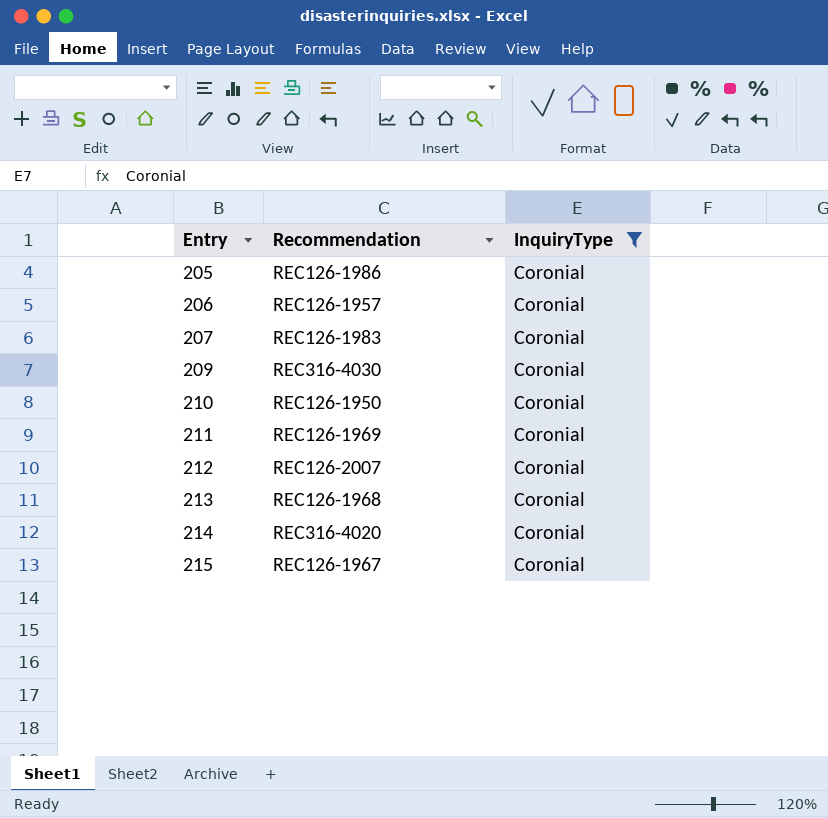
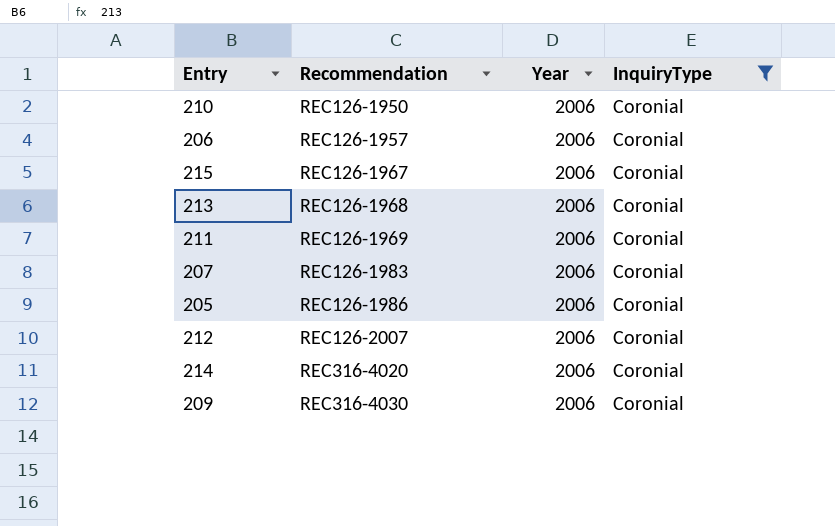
row order: Entry ascending -> Recommendation ascending
column Year | position: none -> 3

